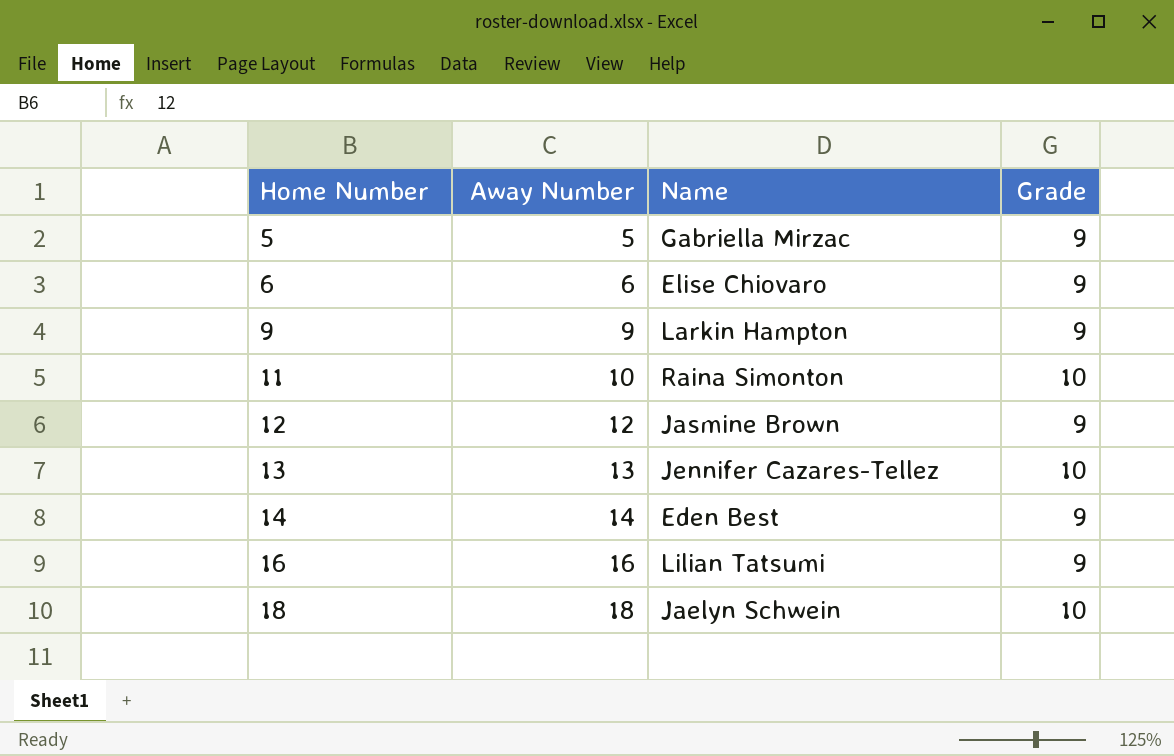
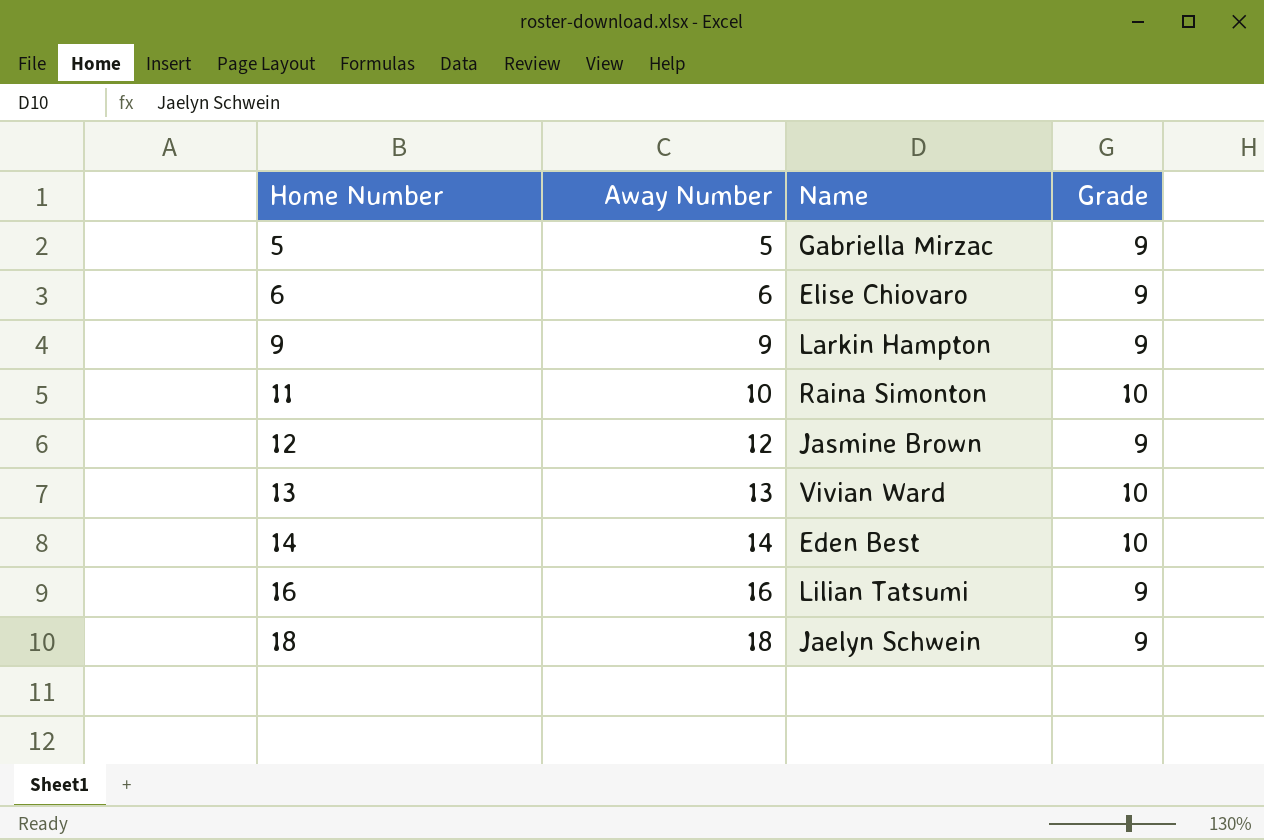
13 | Name: Jennifer Cazares-Tellez -> Vivian Ward
14 | Grade: 9 -> 10
18 | Grade: 10 -> 9

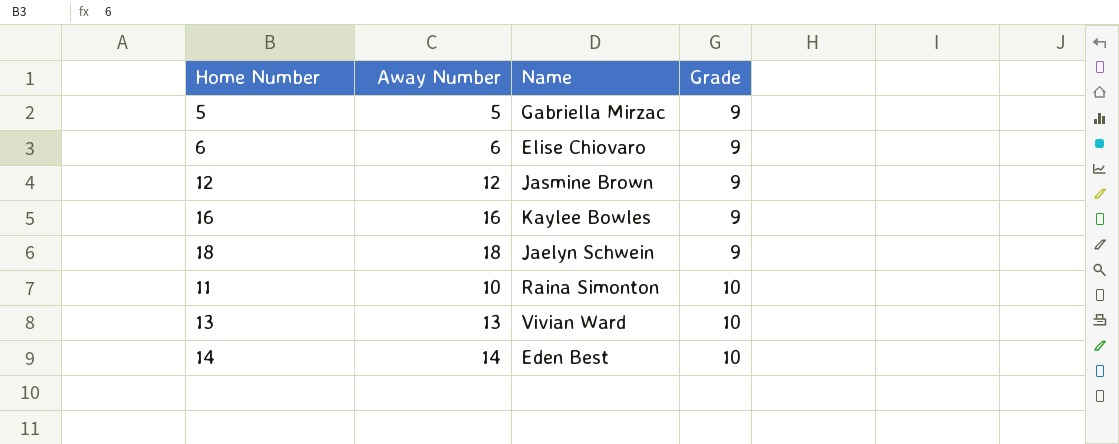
row order: Home Number ascending -> Grade ascending
row 9: 9 | Larkin Hampton | 9 -> none
16 | Name: Lilian Tatsumi -> Kaylee Bowles

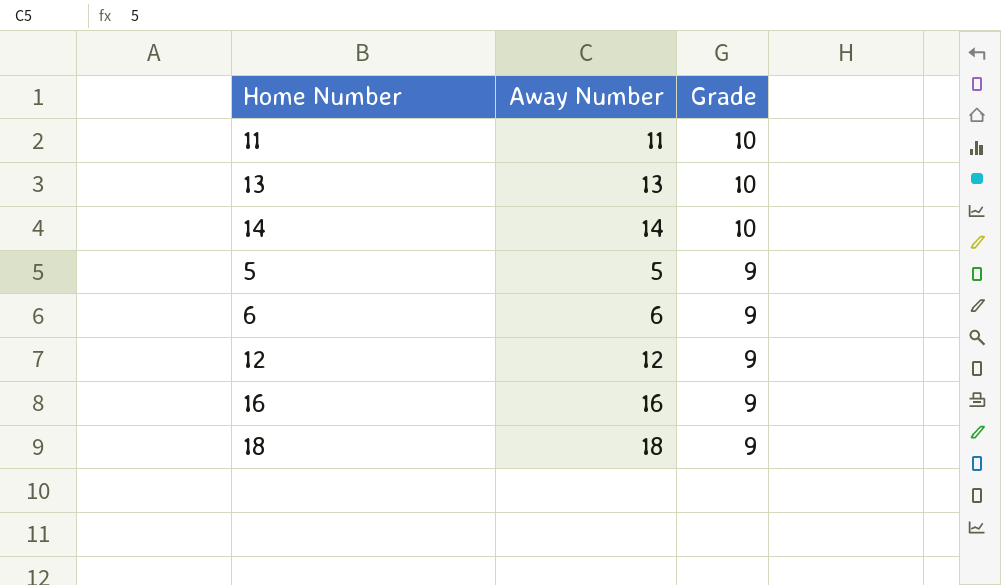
row order: Grade ascending -> Grade descending
column Name | position: 3 -> none
11 | Away Number: 10 -> 11

